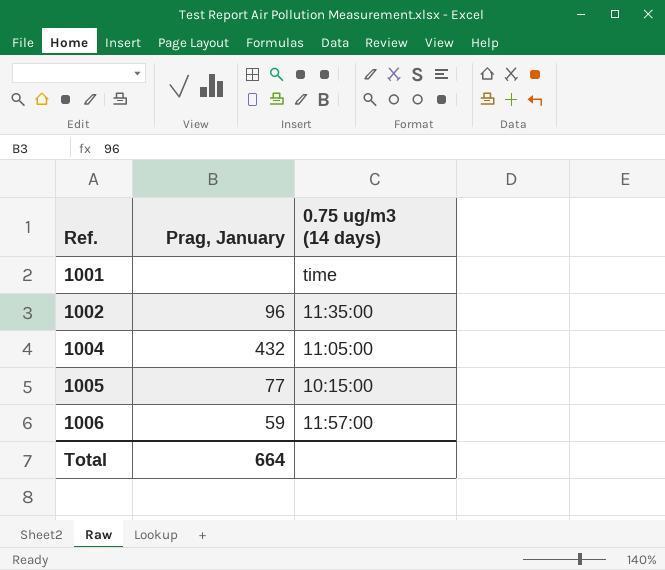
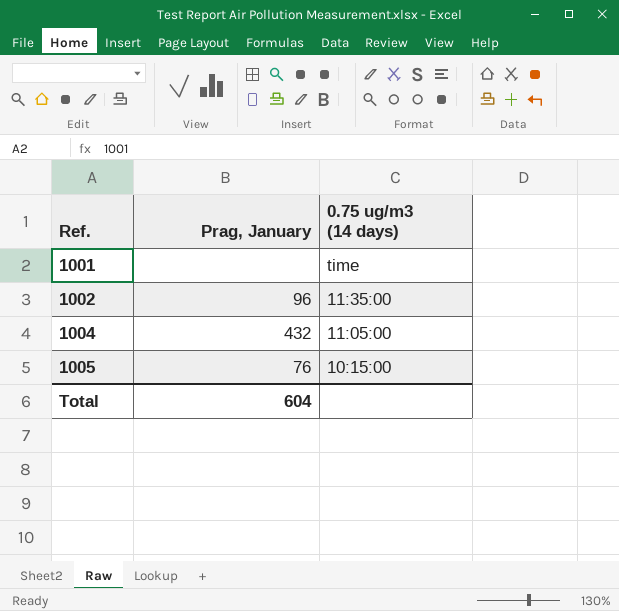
row 1006: 59 | 11:57:00 -> none
1005 | Prag, January: 77 -> 76
Total | Prag, January: 664 -> 604

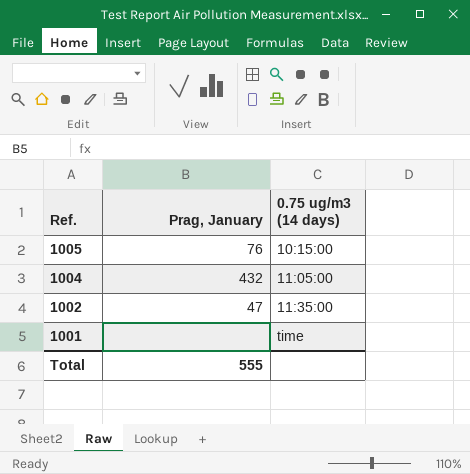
row order: Ref. ascending -> Ref. descending
1002 | Prag, January: 96 -> 47
Total | Prag, January: 604 -> 555

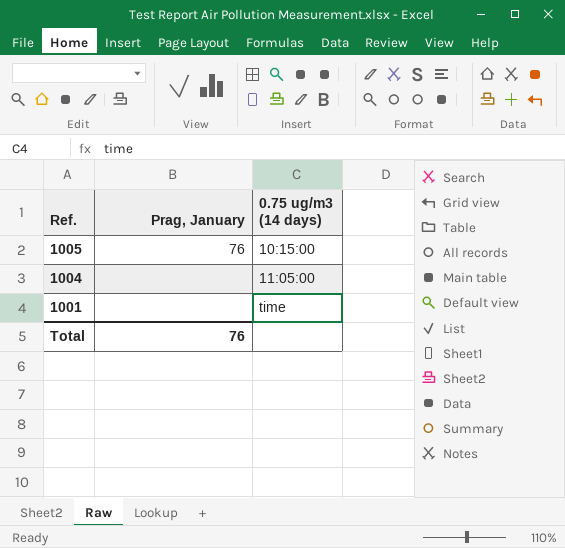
row 1002: 47 | 11:35:00 -> none
1004 | Prag, January: 432 -> none
Total | Prag, January: 555 -> 76

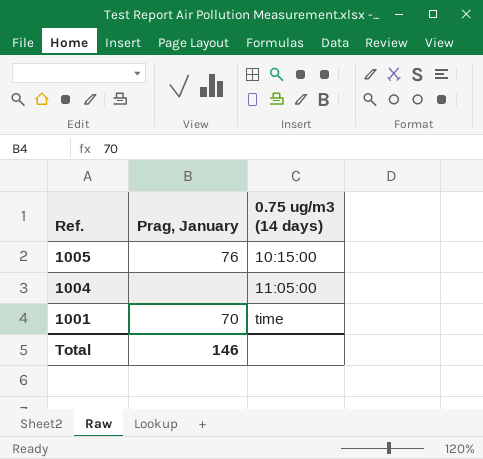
1001 | Prag, January: none -> 70
Total | Prag, January: 76 -> 146

